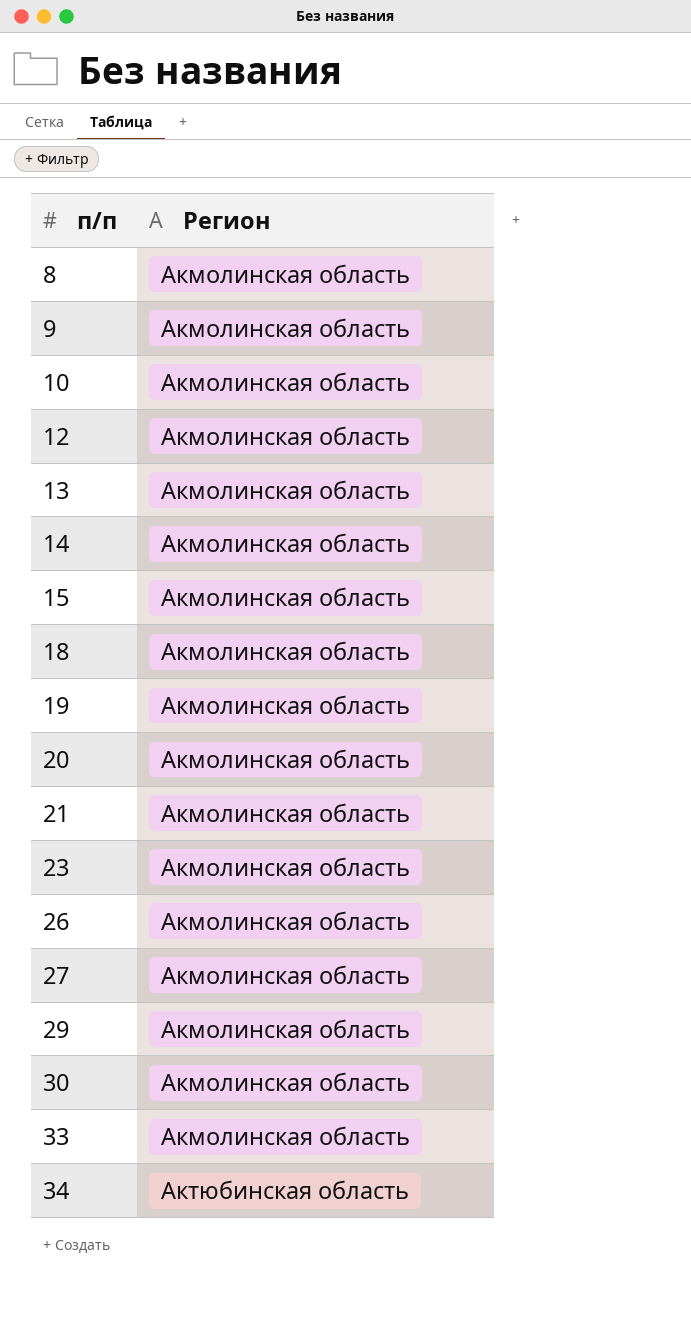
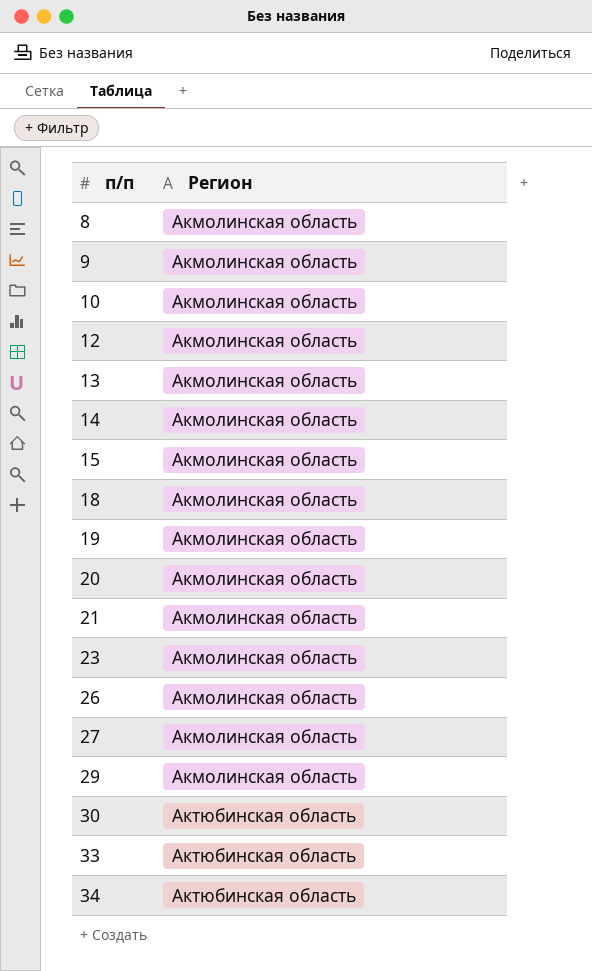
30 | Регион: Акмолинская область -> Актюбинская область
33 | Регион: Акмолинская область -> Актюбинская область

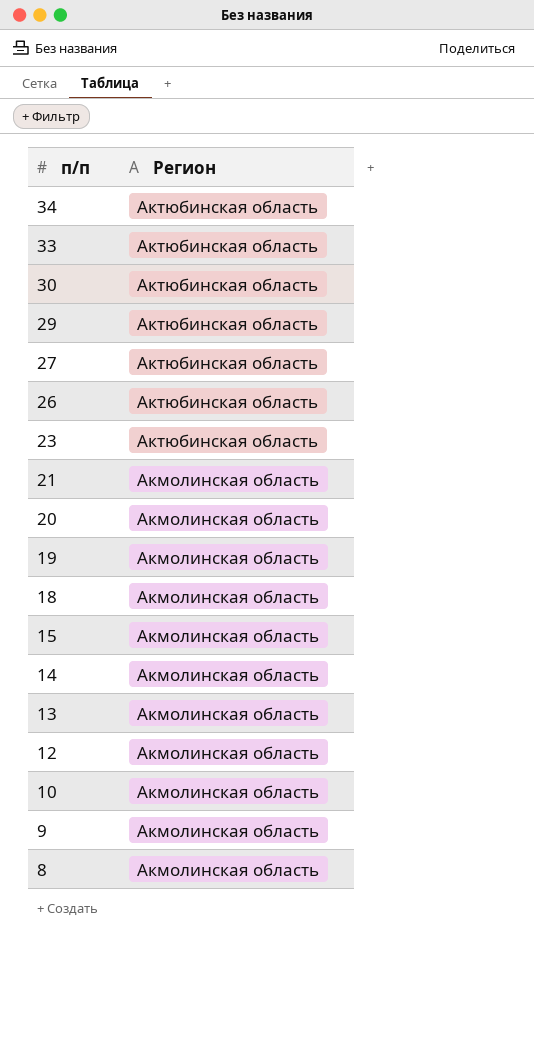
row order: п/п ascending -> п/п descending
29 | Регион: Акмолинская область -> Актюбинская область
27 | Регион: Акмолинская область -> Актюбинская область
26 | Регион: Акмолинская область -> Актюбинская область
23 | Регион: Акмолинская область -> Актюбинская область

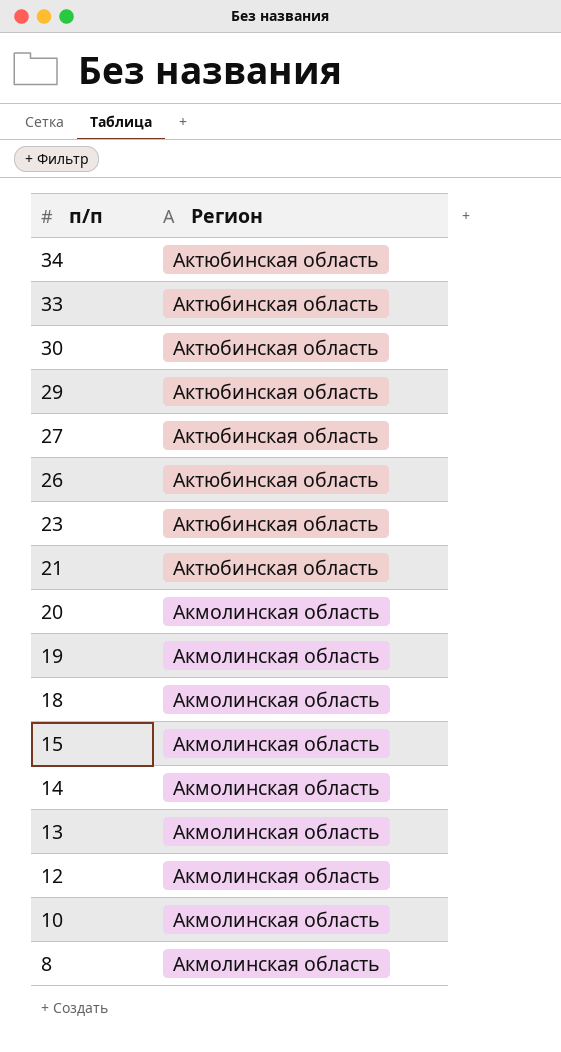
row 9: Акмолинская область -> none
21 | Регион: Акмолинская область -> Актюбинская область

